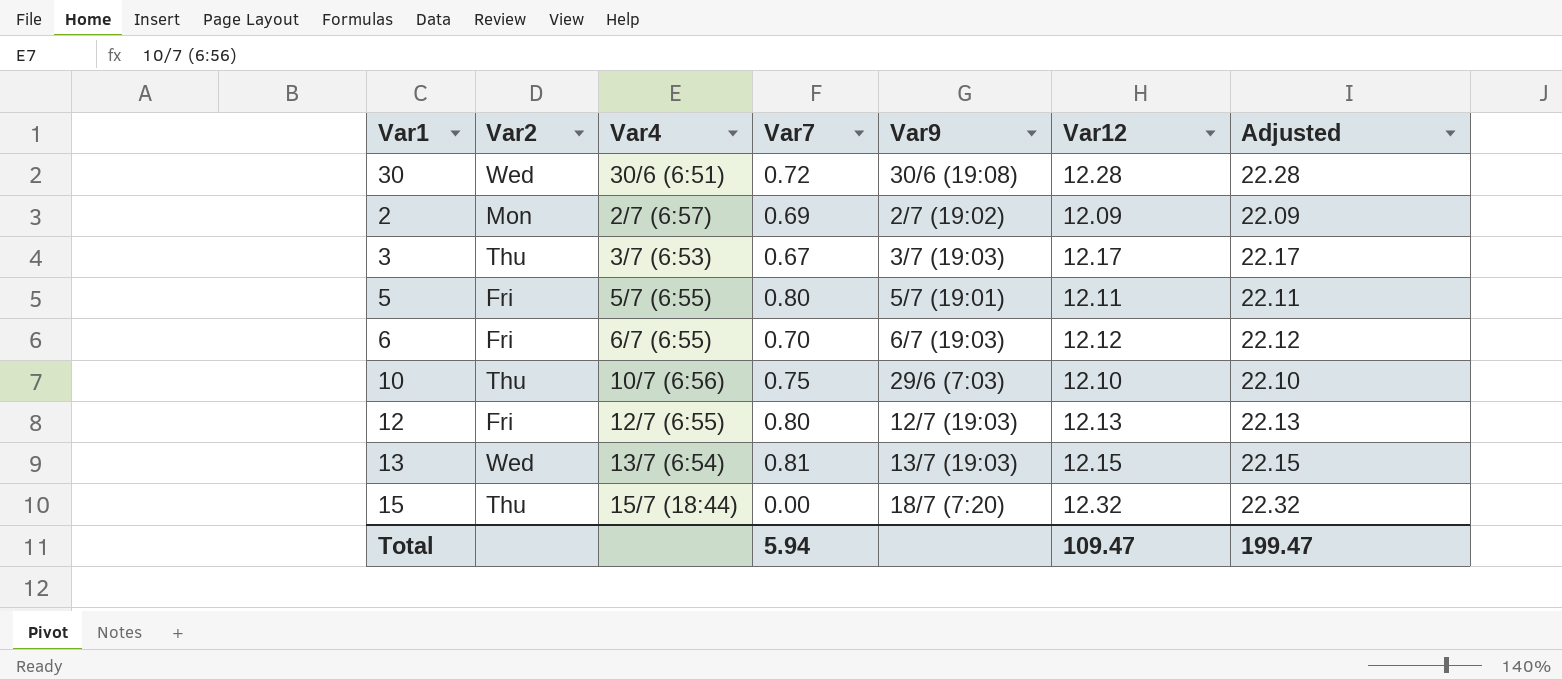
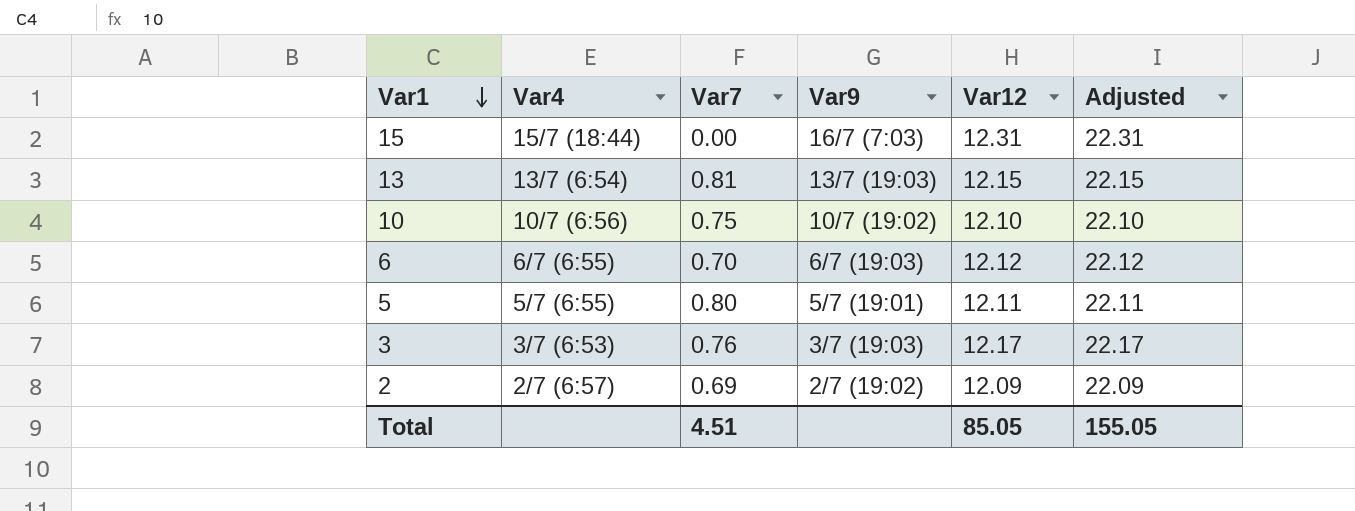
row order: none -> Var1 descending
column Var2 | position: 2 -> none
row 30: Wed | 30/6 (6:51) | 0.72 | 30/6 (19:08) | 12.28 | 22.28 -> none
row 12: Fri | 12/7 (6:55) | 0.80 | 12/7 (19:03) | 12.13 | 22.13 -> none
15 | Var9: 18/7 (7:20) -> 16/7 (7:03)
15 | Var12: 12.32 -> 12.31
15 | Adjusted: 22.32 -> 22.31
10 | Var9: 29/6 (7:03) -> 10/7 (19:02)
3 | Var7: 0.67 -> 0.76
Total | Var7: 5.94 -> 4.51
Total | Var12: 109.47 -> 85.05
Total | Adjusted: 199.47 -> 155.05

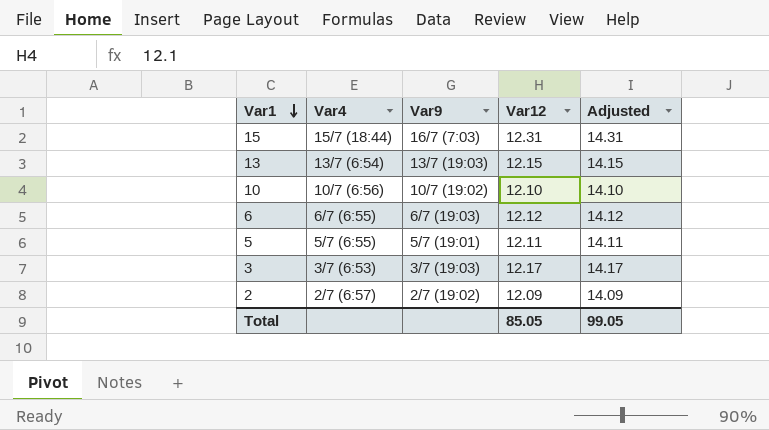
column Var7 | position: 3 -> none
column Adjusted | formula: [Var12] + 10 -> [Var12] + 2
Total | Adjusted: 155.05 -> 99.05

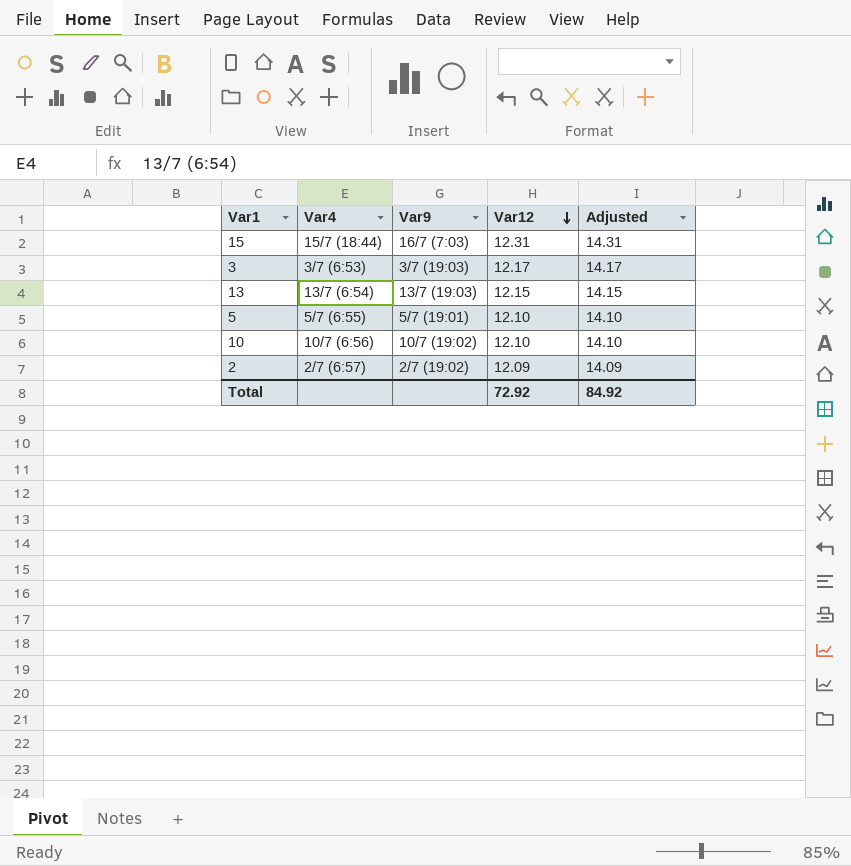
row order: Var1 descending -> Var12 descending
row 6: 6/7 (6:55) | 6/7 (19:03) | 12.12 | 14.12 -> none
5 | Var12: 12.11 -> 12.10
5 | Adjusted: 14.11 -> 14.10
Total | Var12: 85.05 -> 72.92
Total | Adjusted: 99.05 -> 84.92

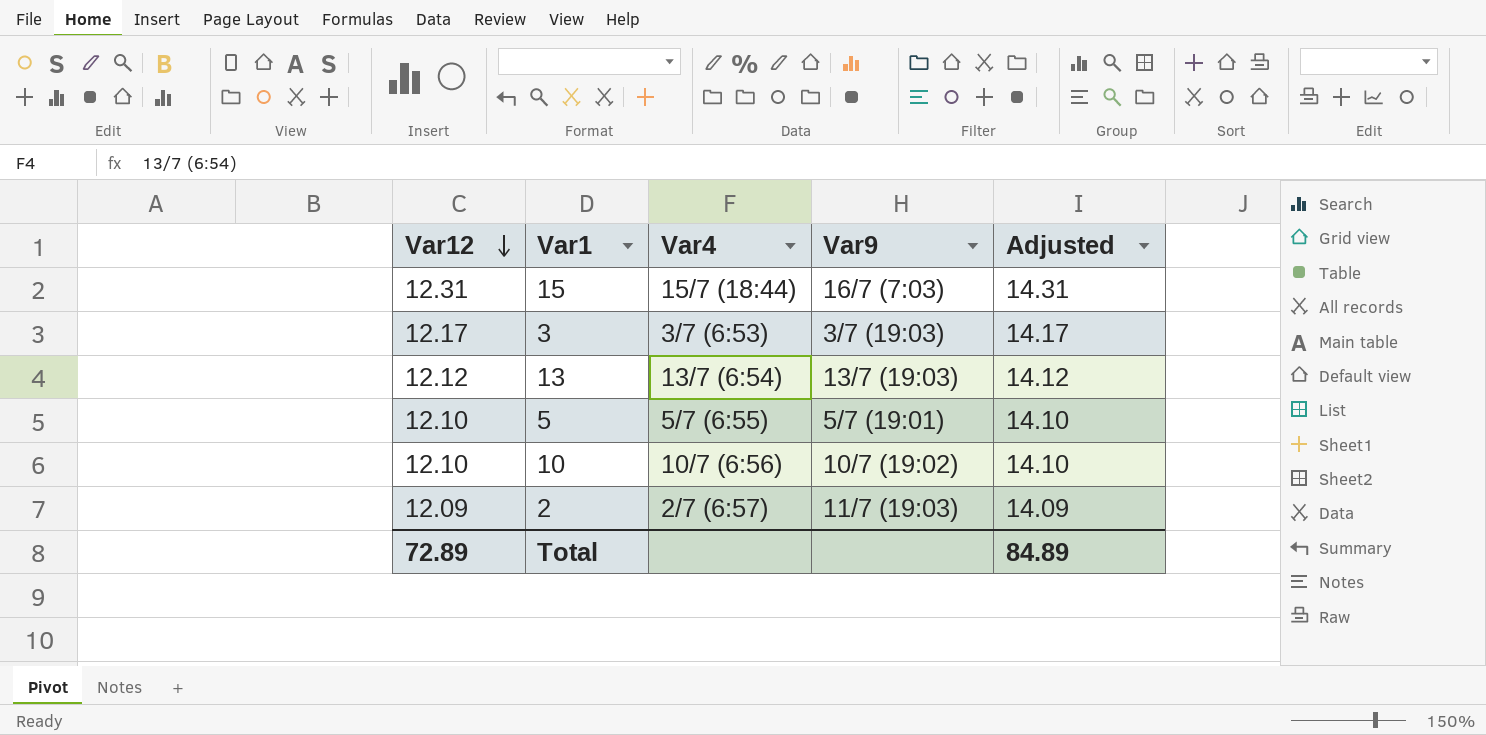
column Var12 | position: 4 -> 1
13 | Var12: 12.15 -> 12.12
13 | Adjusted: 14.15 -> 14.12
2 | Var9: 2/7 (19:02) -> 11/7 (19:03)
Total | Var12: 72.92 -> 72.89
Total | Adjusted: 84.92 -> 84.89

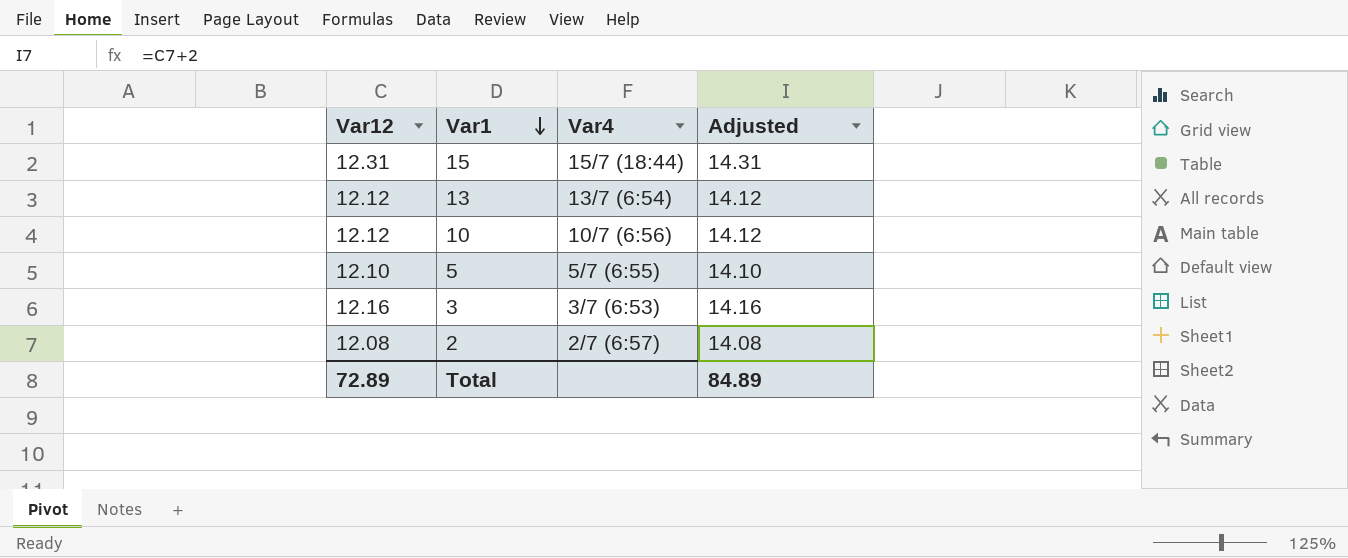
row order: Var12 descending -> Var1 descending
column Var9 | position: 4 -> none
10 | Var12: 12.10 -> 12.12
10 | Adjusted: 14.10 -> 14.12
3 | Var12: 12.17 -> 12.16
3 | Adjusted: 14.17 -> 14.16
2 | Var12: 12.09 -> 12.08
2 | Adjusted: 14.09 -> 14.08

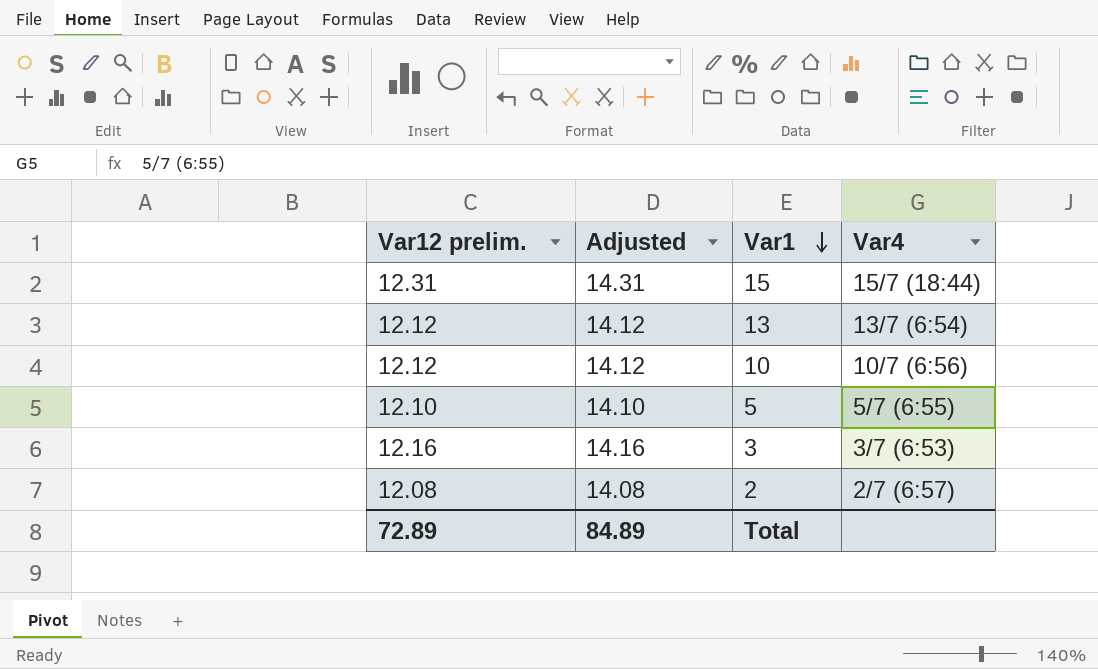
column name: Var12 -> Var12 prelim.
column Adjusted | position: 4 -> 2

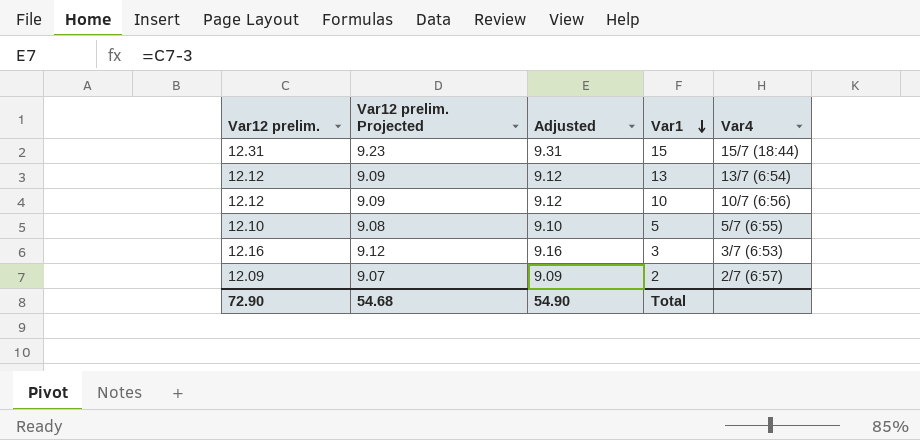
column Var12 prelim. Projected | formula: none -> [Var12 prelim.] * 0.75
column Adjusted | formula: [Var12 prelim.] + 2 -> [Var12 prelim.] - 3
2 | Var12 prelim.: 12.08 -> 12.09
Total | Var12 prelim.: 72.89 -> 72.90
Total | Adjusted: 84.89 -> 54.90

